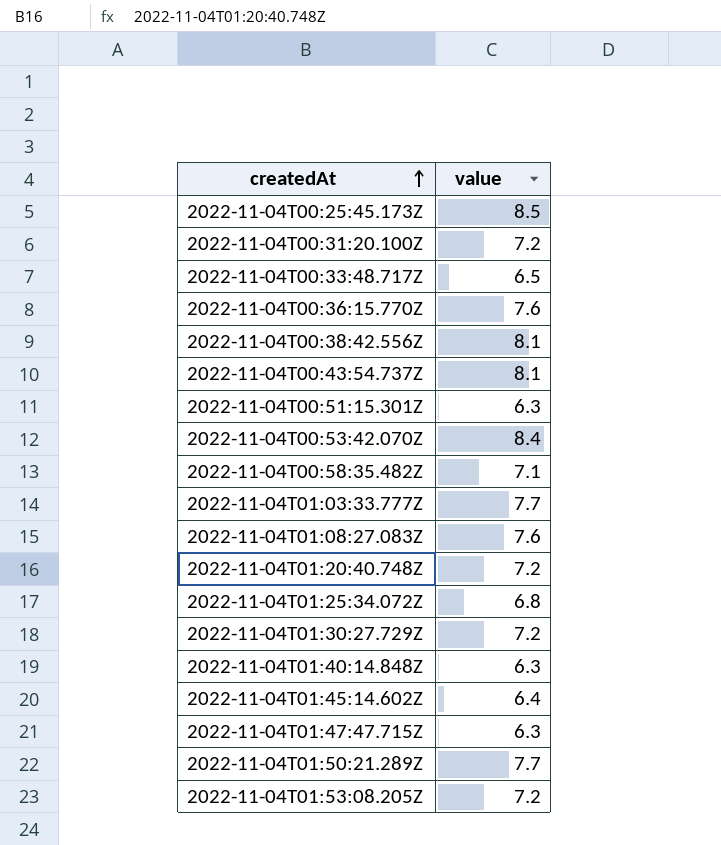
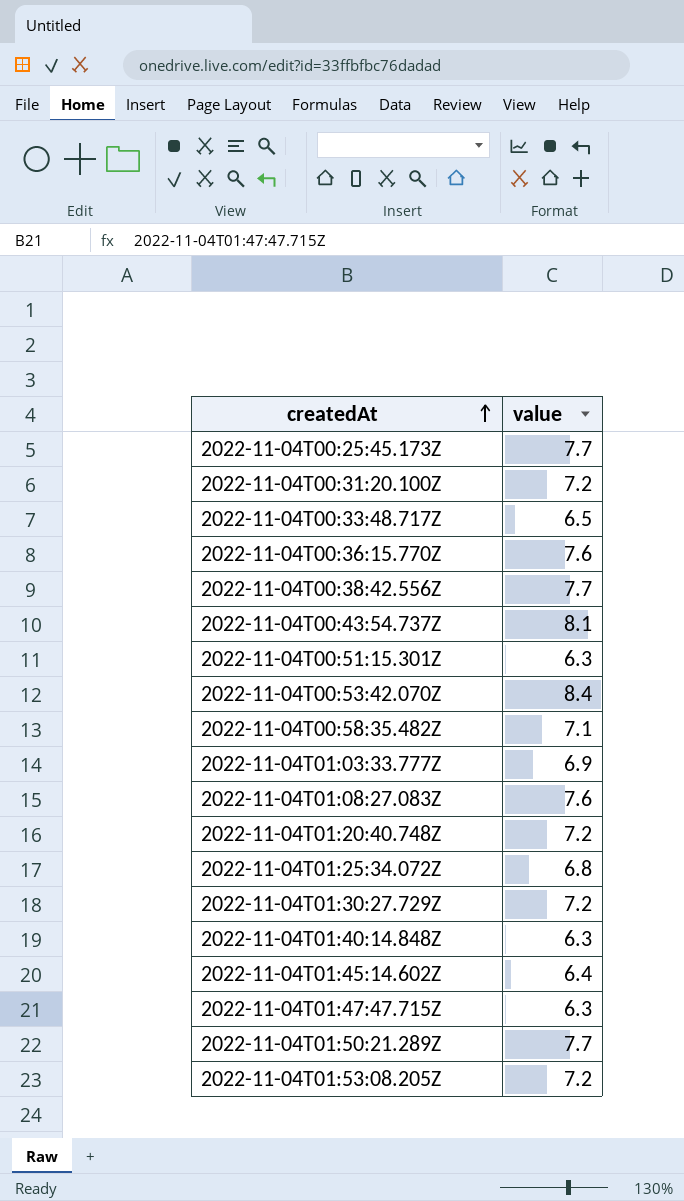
2022-11-04T00:25:45.173Z | value: 8.5 -> 7.7
2022-11-04T00:38:42.556Z | value: 8.1 -> 7.7
2022-11-04T01:03:33.777Z | value: 7.7 -> 6.9

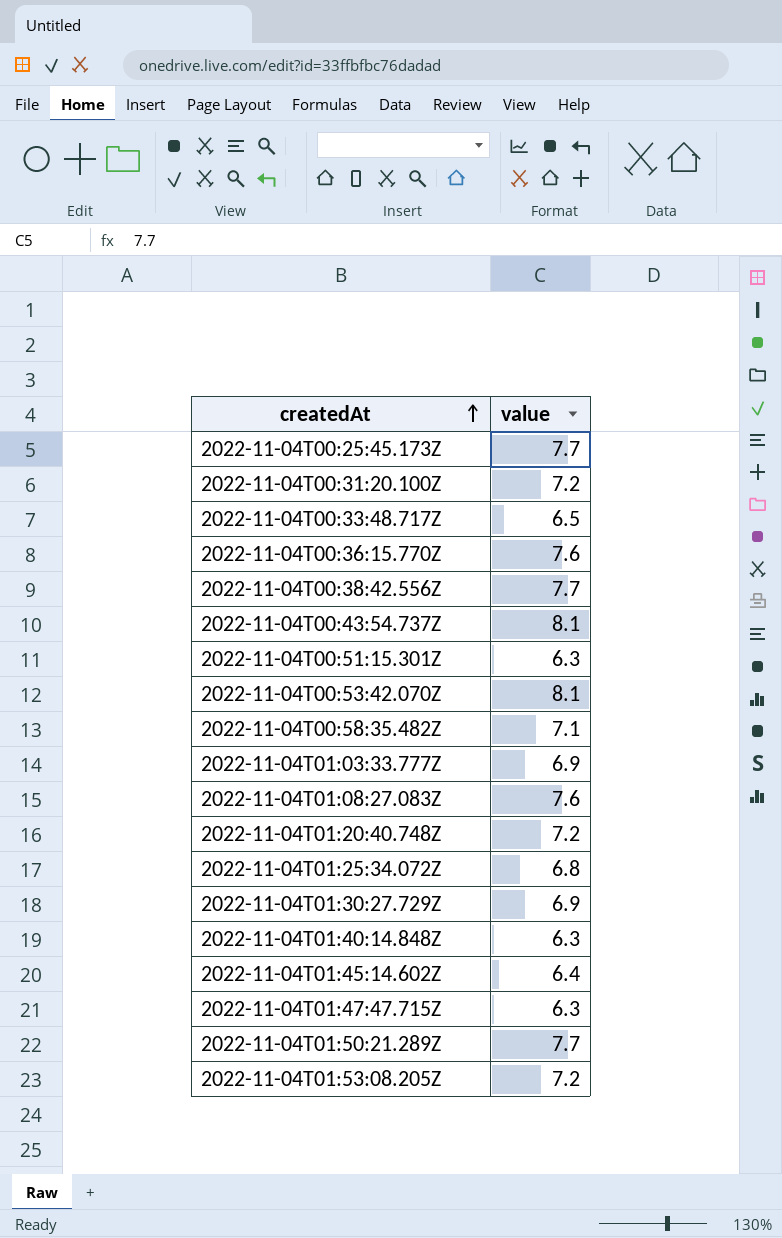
2022-11-04T00:53:42.070Z | value: 8.4 -> 8.1
2022-11-04T01:30:27.729Z | value: 7.2 -> 6.9

